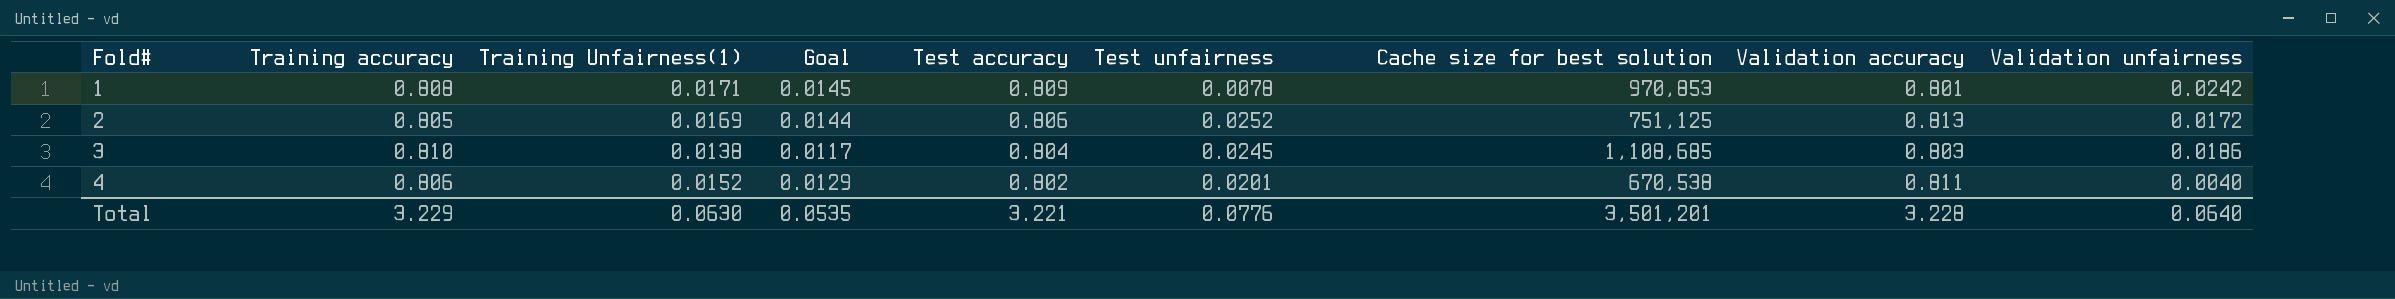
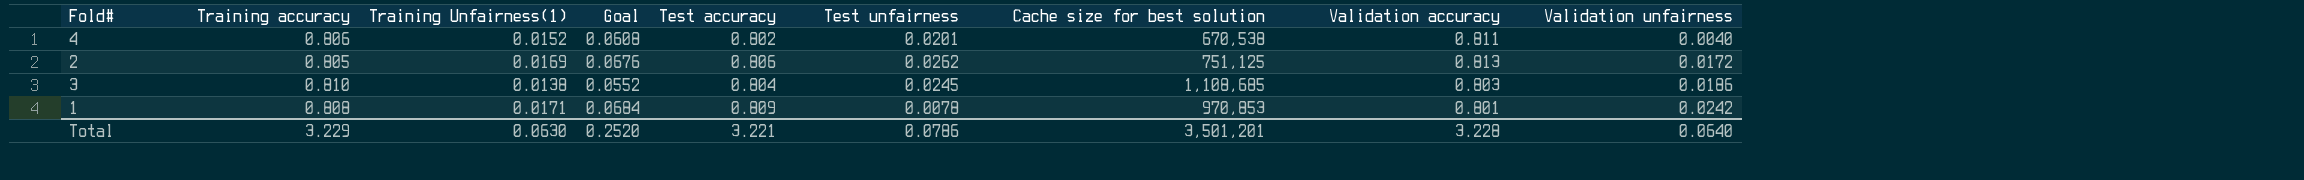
row order: Fold# ascending -> Validation unfairness ascending
column Goal | formula: [Training Unfairness(1)] * 0.85 -> [Training Unfairness(1)] * 4
2 | Test unfairness: 0.0252 -> 0.0262
Total | Goal: 0.0535 -> 0.2520
Total | Test unfairness: 0.0776 -> 0.0786

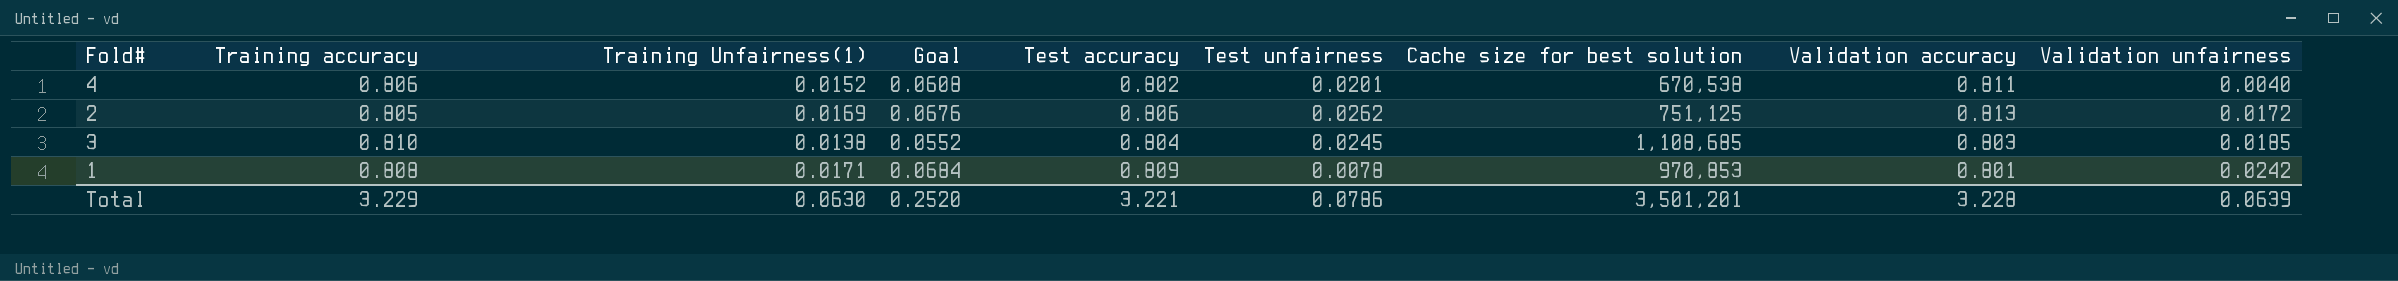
3 | Validation unfairness: 0.0186 -> 0.0185
Total | Validation unfairness: 0.0640 -> 0.0639

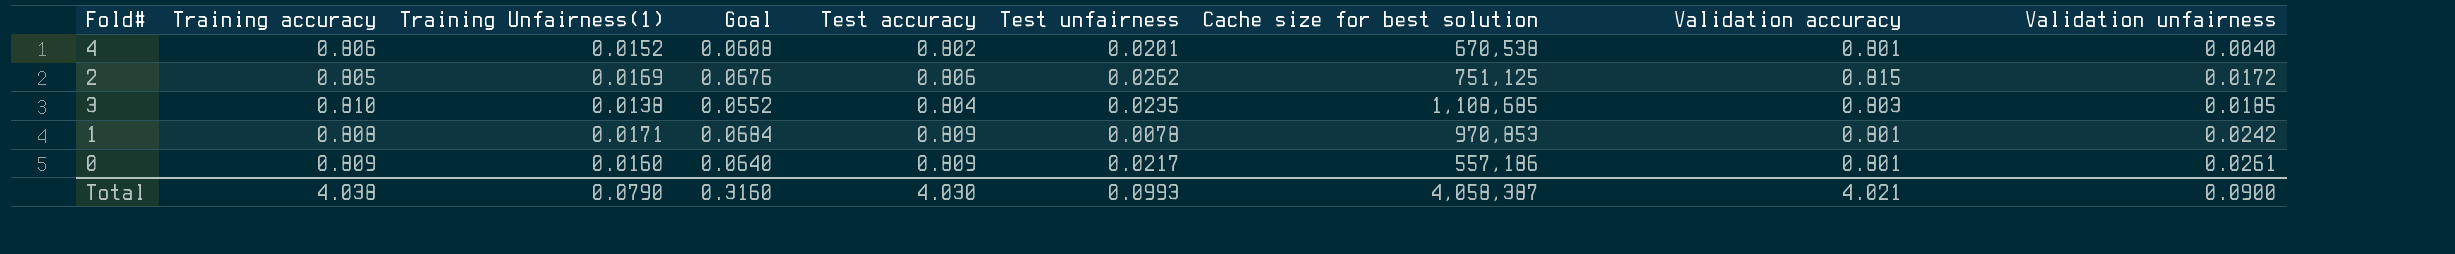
4 | Validation accuracy: 0.811 -> 0.801
2 | Validation accuracy: 0.813 -> 0.815
3 | Test unfairness: 0.0245 -> 0.0235
row 0: none -> 0.809 | 0.0160 | 0.0640 | 0.809 | 0.0217 | 557,186 | 0.801 | 0.0261
Total | Training accuracy: 3.229 -> 4.038
Total | Training Unfairness(1): 0.0630 -> 0.0790
Total | Goal: 0.2520 -> 0.3160
Total | Test accuracy: 3.221 -> 4.030
Total | Test unfairness: 0.0786 -> 0.0993
Total | Cache size for best solution: 3,501,201 -> 4,058,387
Total | Validation accuracy: 3.228 -> 4.021
Total | Validation unfairness: 0.0639 -> 0.0900

